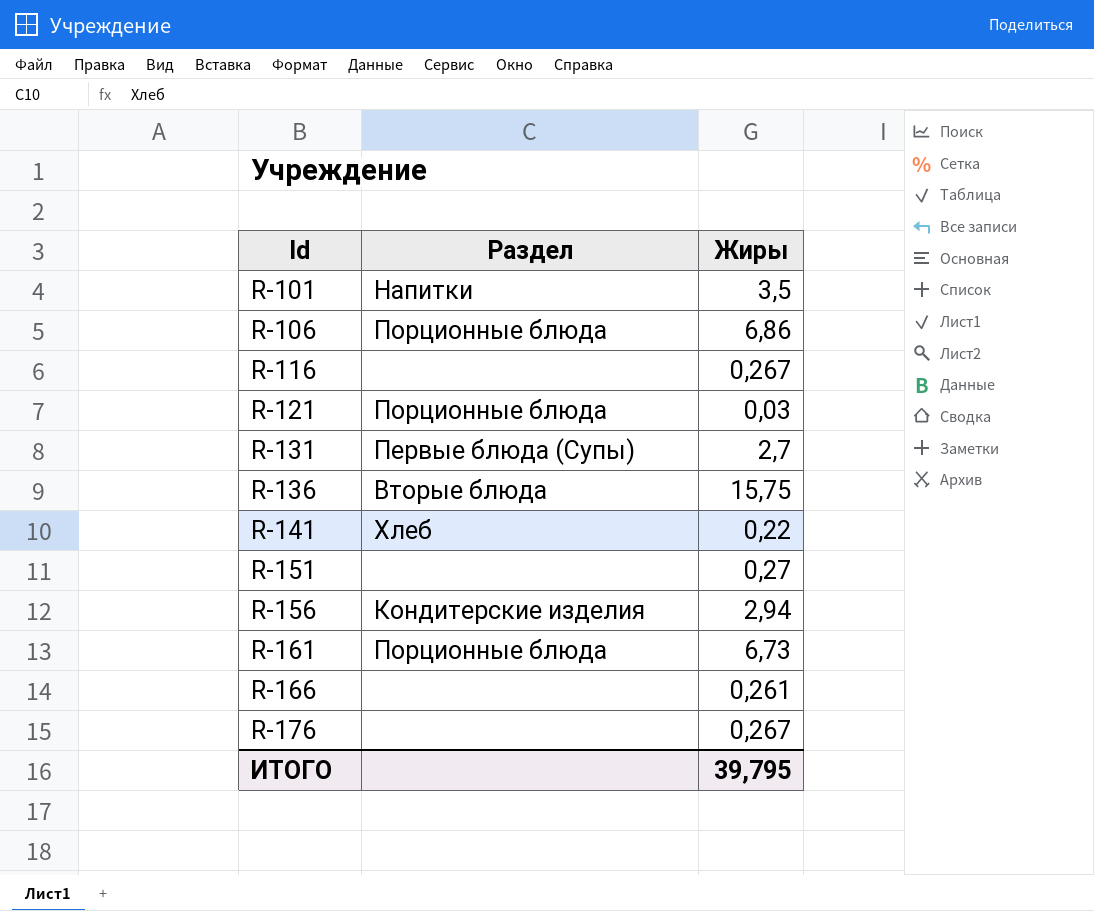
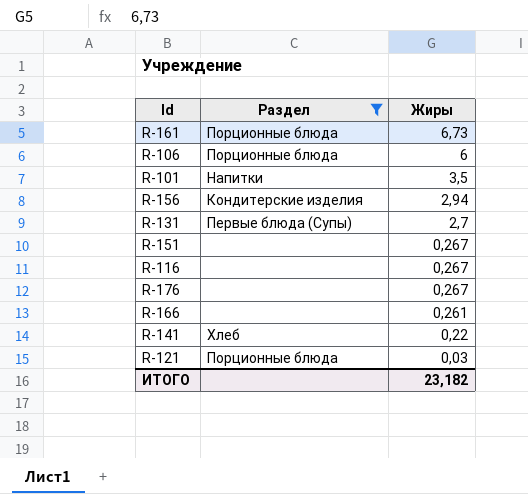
filter: none -> Раздел != Вторые блюда
row order: Id ascending -> Жиры descending
R-106 | Жиры: 6,86 -> 6
R-151 | Жиры: 0,27 -> 0,267
ИТОГО | Жиры: 39,795 -> 23,182

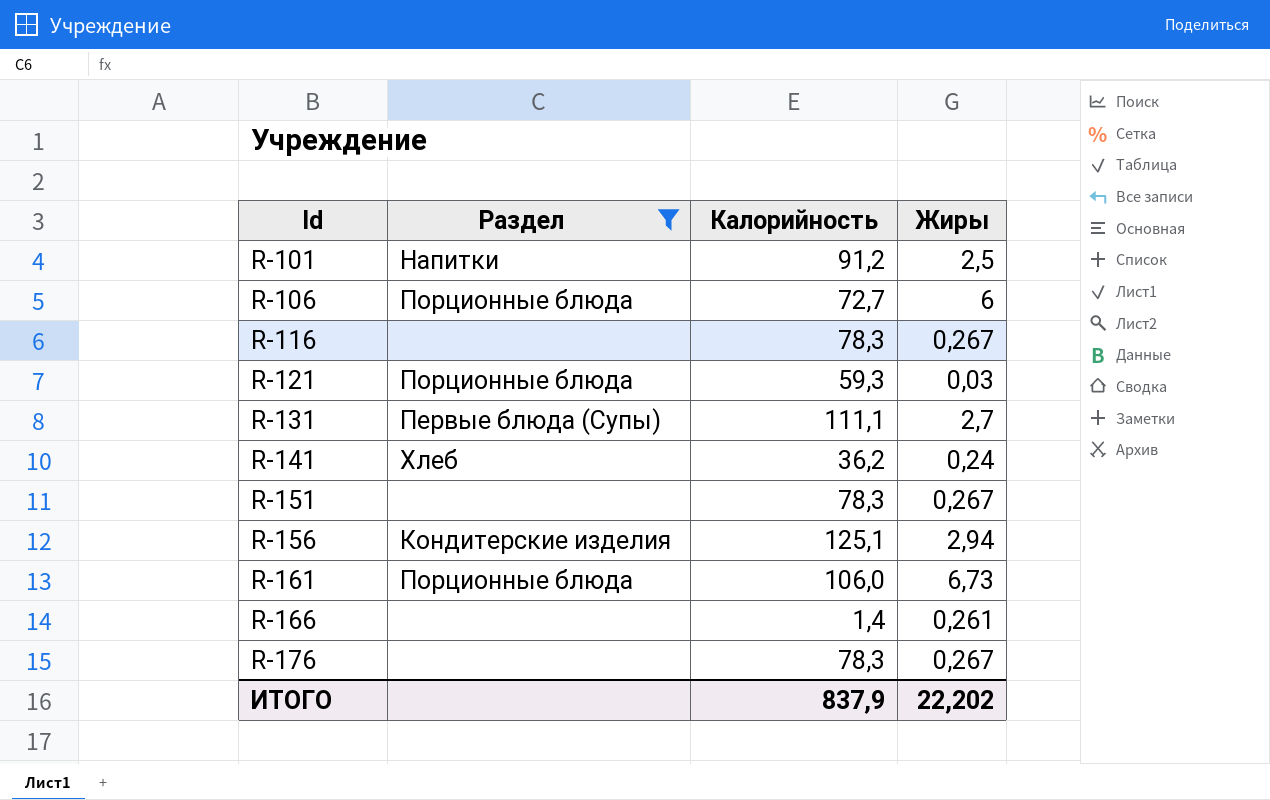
row order: Жиры descending -> Id ascending
column Калорийность | position: none -> 3
R-101 | Жиры: 3,5 -> 2,5
R-141 | Жиры: 0,22 -> 0,24
ИТОГО | Жиры: 23,182 -> 22,202

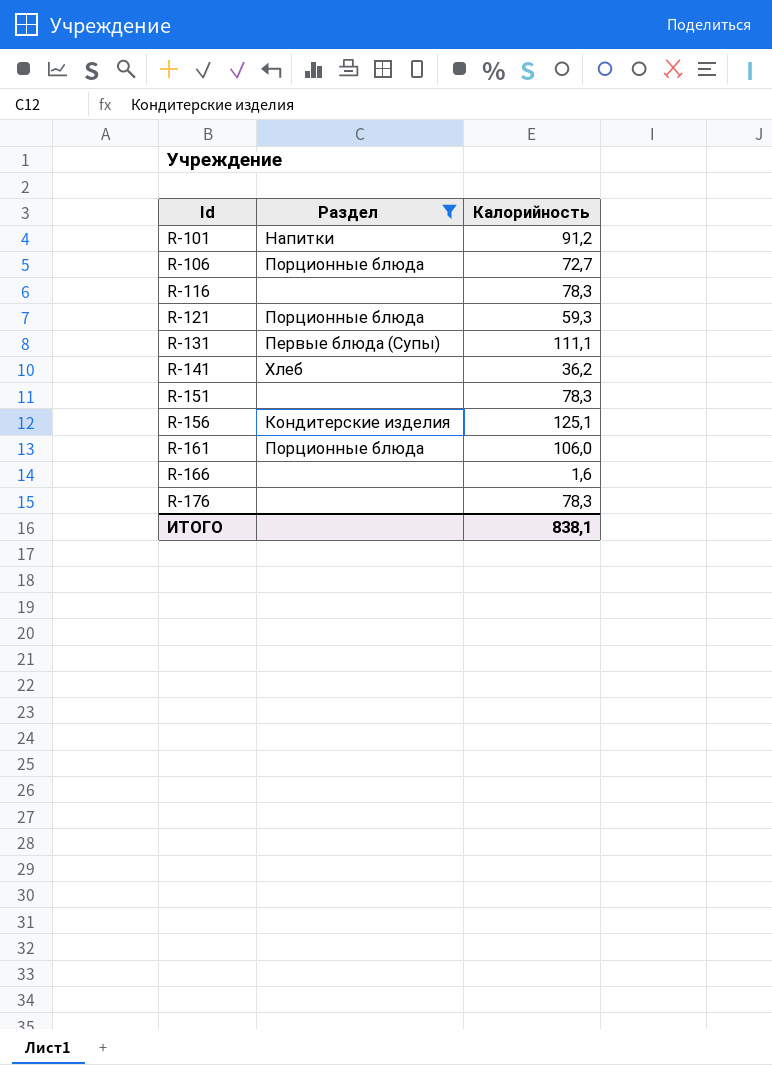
column Жиры | position: 4 -> none
R-166 | Калорийность: 1,4 -> 1,6
ИТОГО | Калорийность: 837,9 -> 838,1

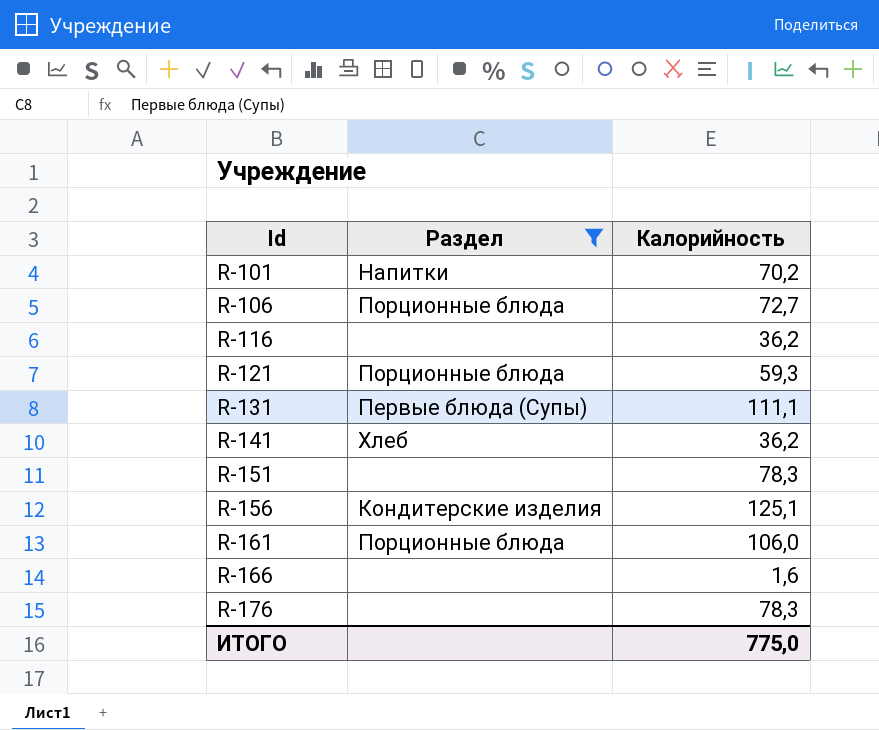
R-101 | Калорийность: 91,2 -> 70,2
R-116 | Калорийность: 78,3 -> 36,2
ИТОГО | Калорийность: 838,1 -> 775,0

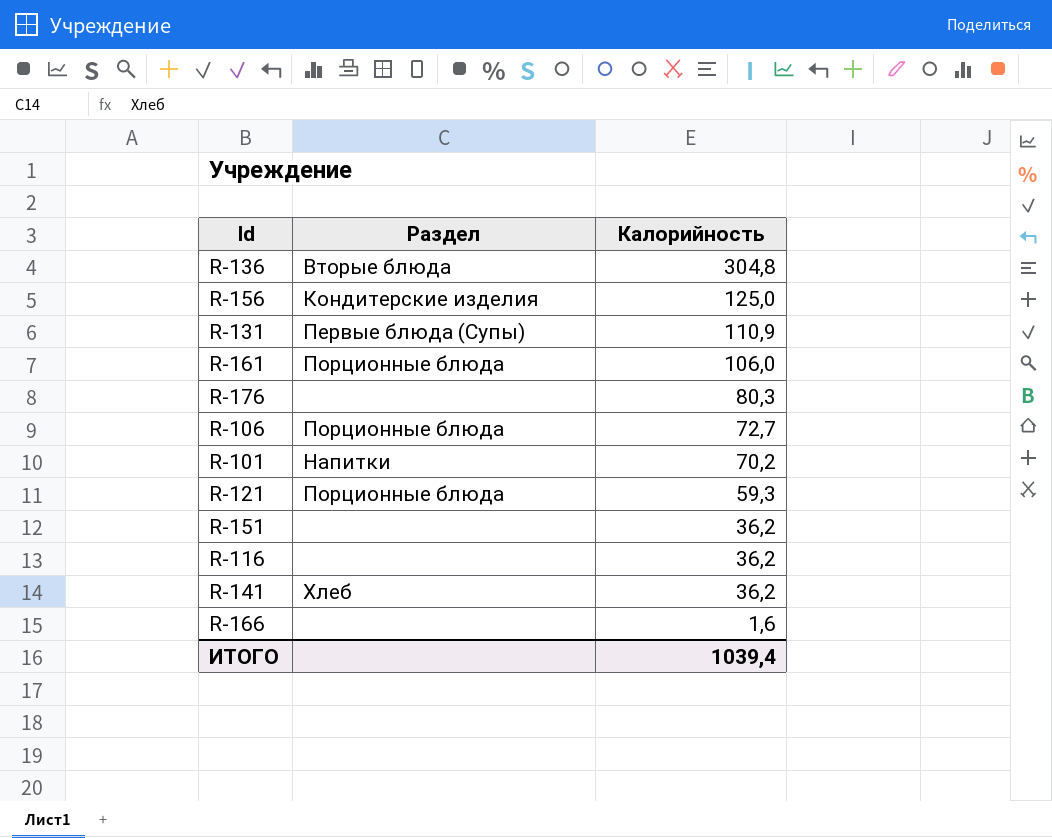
filter: Раздел != Вторые блюда -> none
row order: Id ascending -> Калорийность descending
R-156 | Калорийность: 125,1 -> 125,0
R-131 | Калорийность: 111,1 -> 110,9
R-176 | Калорийность: 78,3 -> 80,3
R-151 | Калорийность: 78,3 -> 36,2
ИТОГО | Калорийность: 775,0 -> 1039,4

